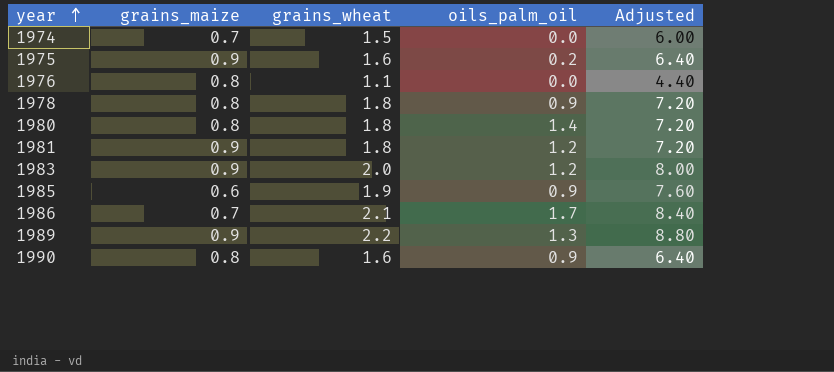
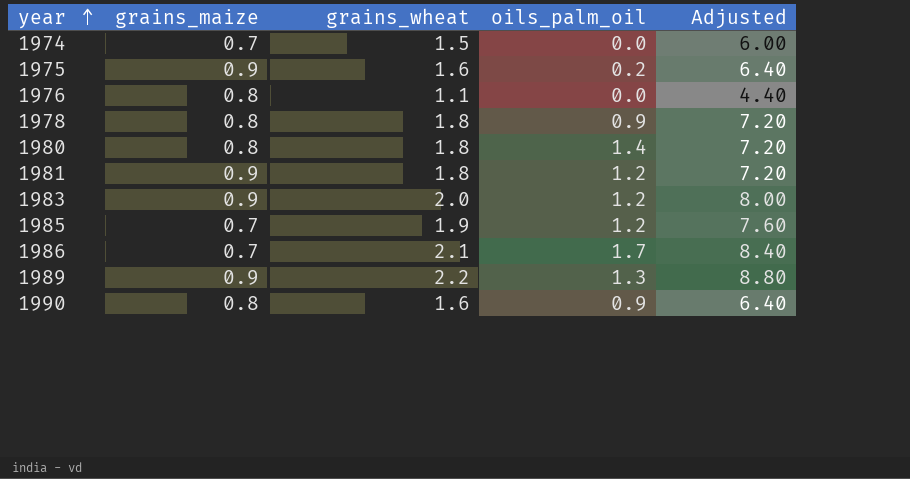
1985 | grains_maize: 0.6 -> 0.7
1985 | oils_palm_oil: 0.9 -> 1.2

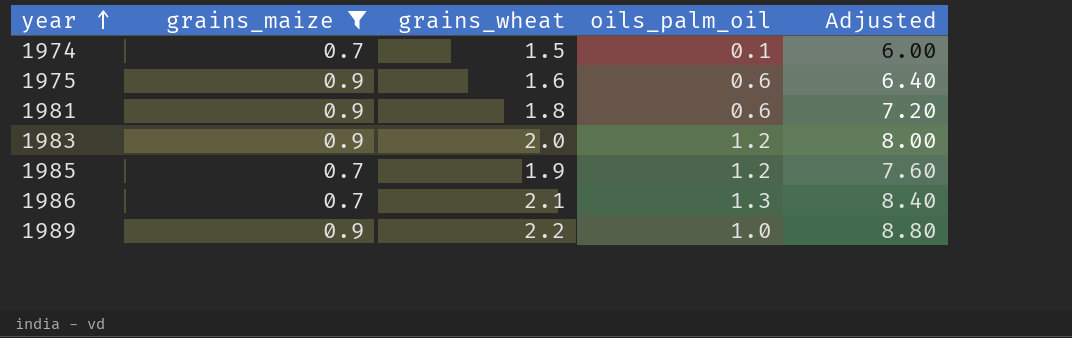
filter: none -> grains_maize != 0.8
1974 | oils_palm_oil: 0.0 -> 0.1
1975 | oils_palm_oil: 0.2 -> 0.6
1981 | oils_palm_oil: 1.2 -> 0.6
1986 | oils_palm_oil: 1.7 -> 1.3
1989 | oils_palm_oil: 1.3 -> 1.0

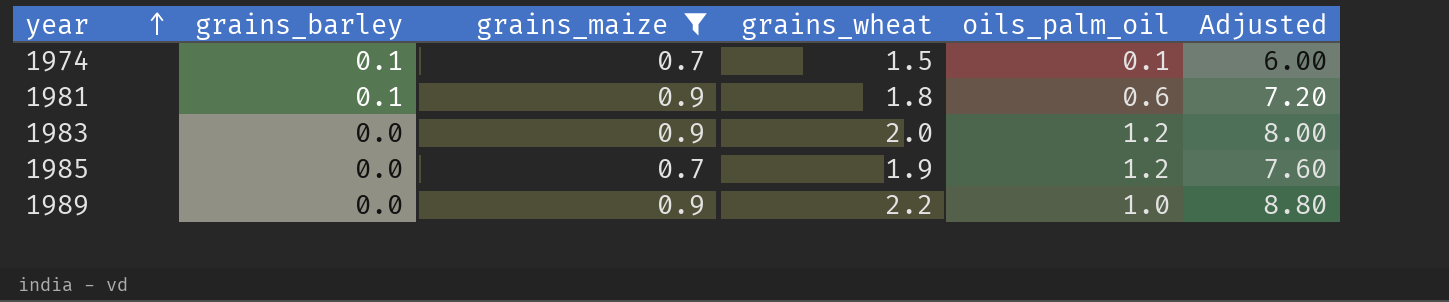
column grains_barley | position: none -> 2
row 1975: 0.9 | 1.6 | 0.6 | 6.40 -> none
row 1986: 0.7 | 2.1 | 1.3 | 8.40 -> none

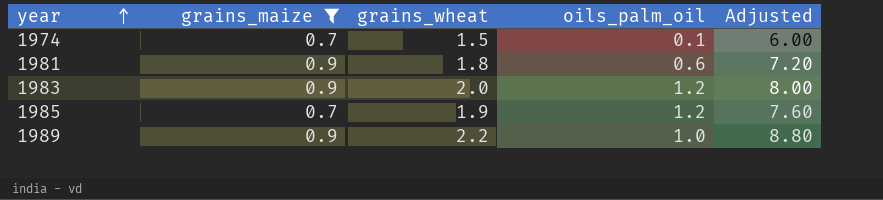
column grains_barley | position: 2 -> none

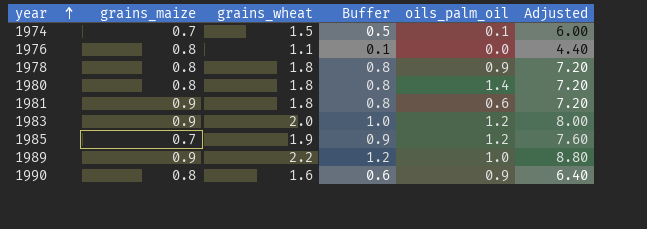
filter: grains_maize != 0.8 -> none
column Buffer | formula: none -> [grains_wheat] - 1

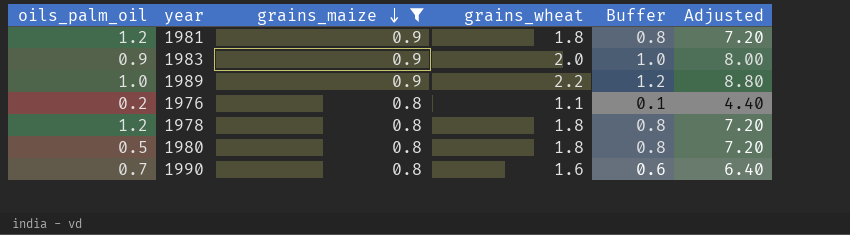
filter: none -> grains_maize != 0.7
row order: year ascending -> grains_maize descending
column oils_palm_oil | position: 5 -> 1
1981 | oils_palm_oil: 0.6 -> 1.2
1983 | oils_palm_oil: 1.2 -> 0.9
1976 | oils_palm_oil: 0.0 -> 0.2
1978 | oils_palm_oil: 0.9 -> 1.2
1980 | oils_palm_oil: 1.4 -> 0.5
1990 | oils_palm_oil: 0.9 -> 0.7

